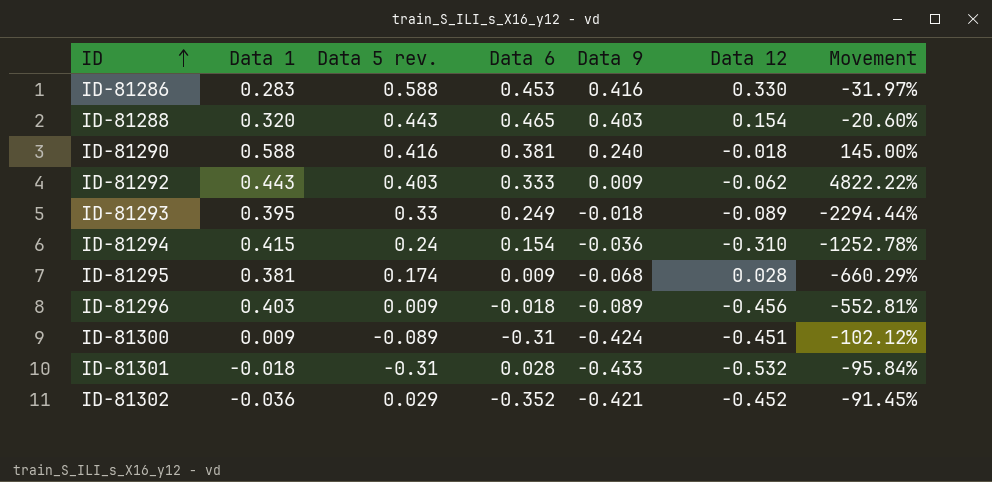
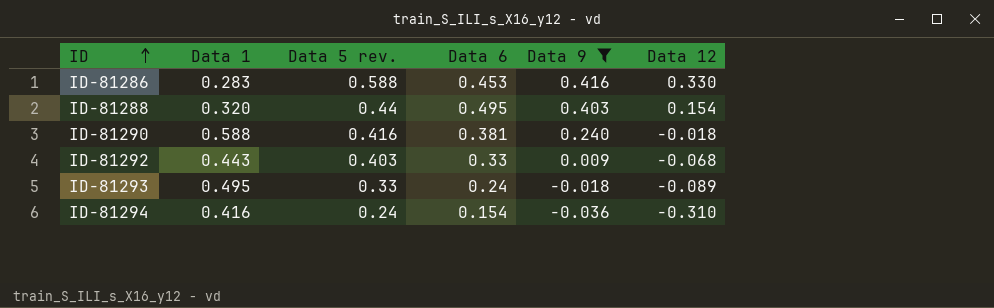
filter: none -> Data 9 >= -0.036
column Movement | formula: ([Data 1] - [Data 9]) / [Data 9] -> none
ID-81288 | Data 5 rev.: 0.443 -> 0.44
ID-81288 | Data 6: 0.465 -> 0.495
ID-81292 | Data 6: 0.333 -> 0.33
ID-81292 | Data 12: -0.062 -> -0.068
ID-81293 | Data 1: 0.395 -> 0.495
ID-81293 | Data 6: 0.249 -> 0.24
ID-81294 | Data 1: 0.415 -> 0.416

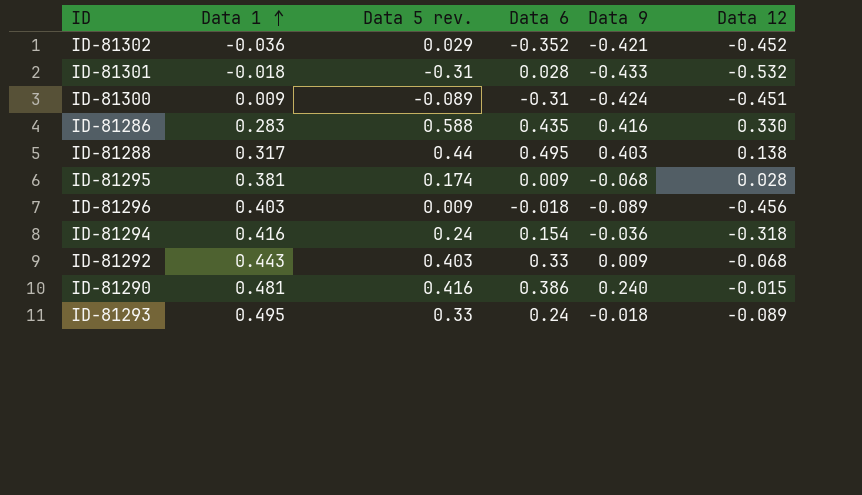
filter: Data 9 >= -0.036 -> none
row order: ID ascending -> Data 1 ascending
ID-81286 | Data 6: 0.453 -> 0.435
ID-81288 | Data 1: 0.320 -> 0.317
ID-81288 | Data 12: 0.154 -> 0.138
ID-81294 | Data 12: -0.310 -> -0.318
ID-81290 | Data 1: 0.588 -> 0.481
ID-81290 | Data 6: 0.381 -> 0.386
ID-81290 | Data 12: -0.018 -> -0.015

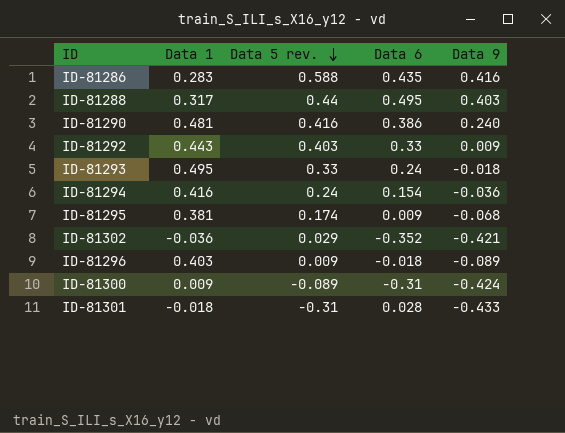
row order: Data 1 ascending -> Data 5 rev. descending
column Data 12 | position: 6 -> none

